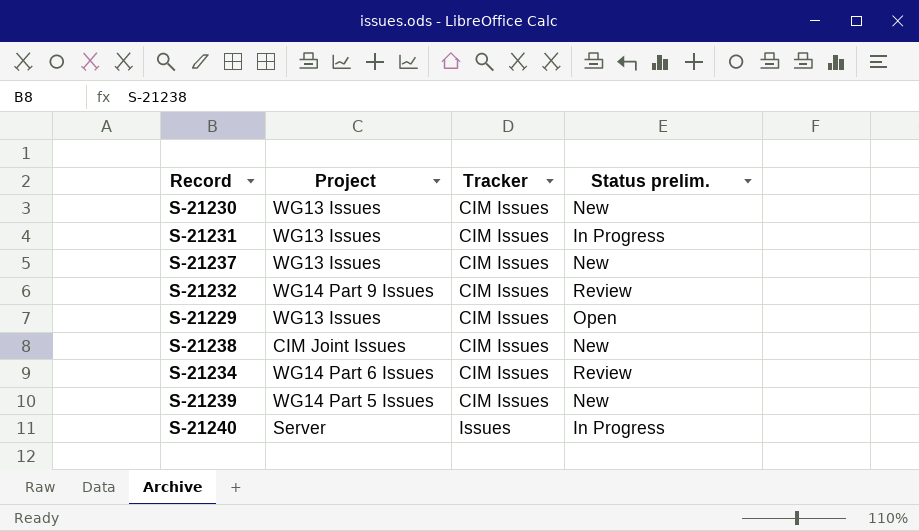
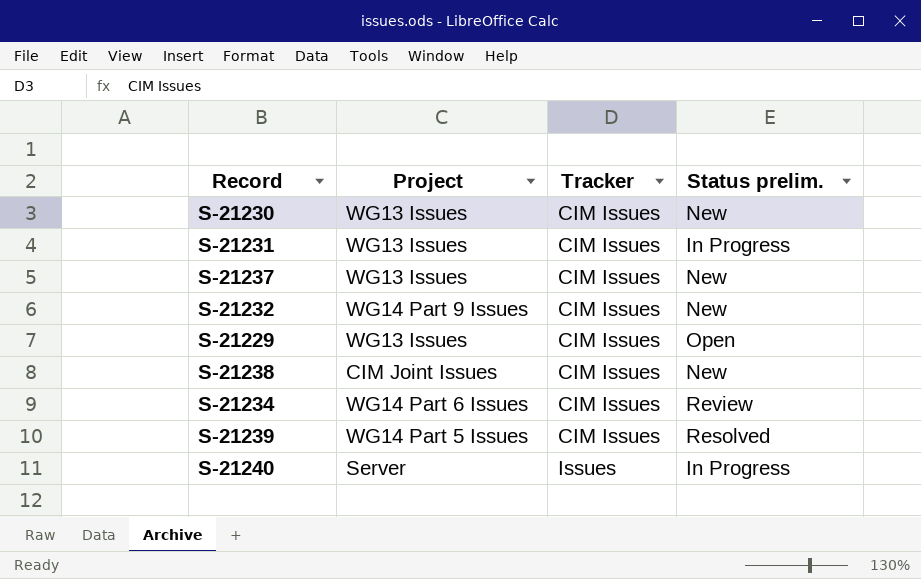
S-21232 | Status prelim.: Review -> New
S-21239 | Status prelim.: New -> Resolved

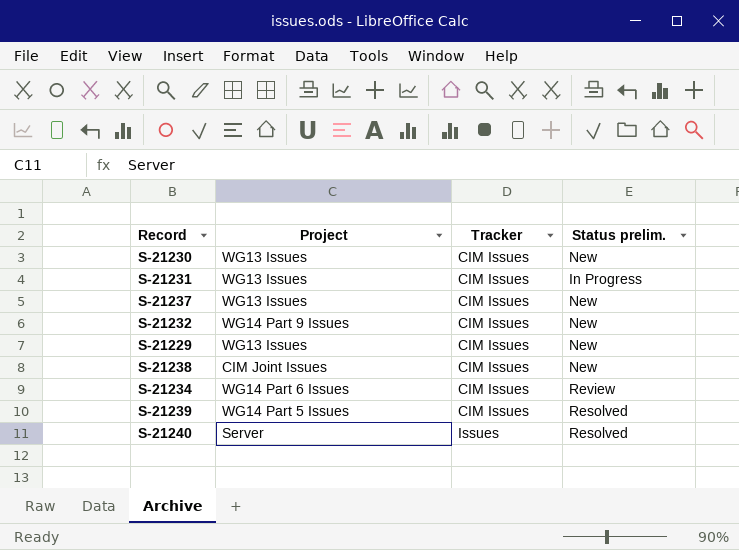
S-21229 | Status prelim.: Open -> New
S-21240 | Status prelim.: In Progress -> Resolved

